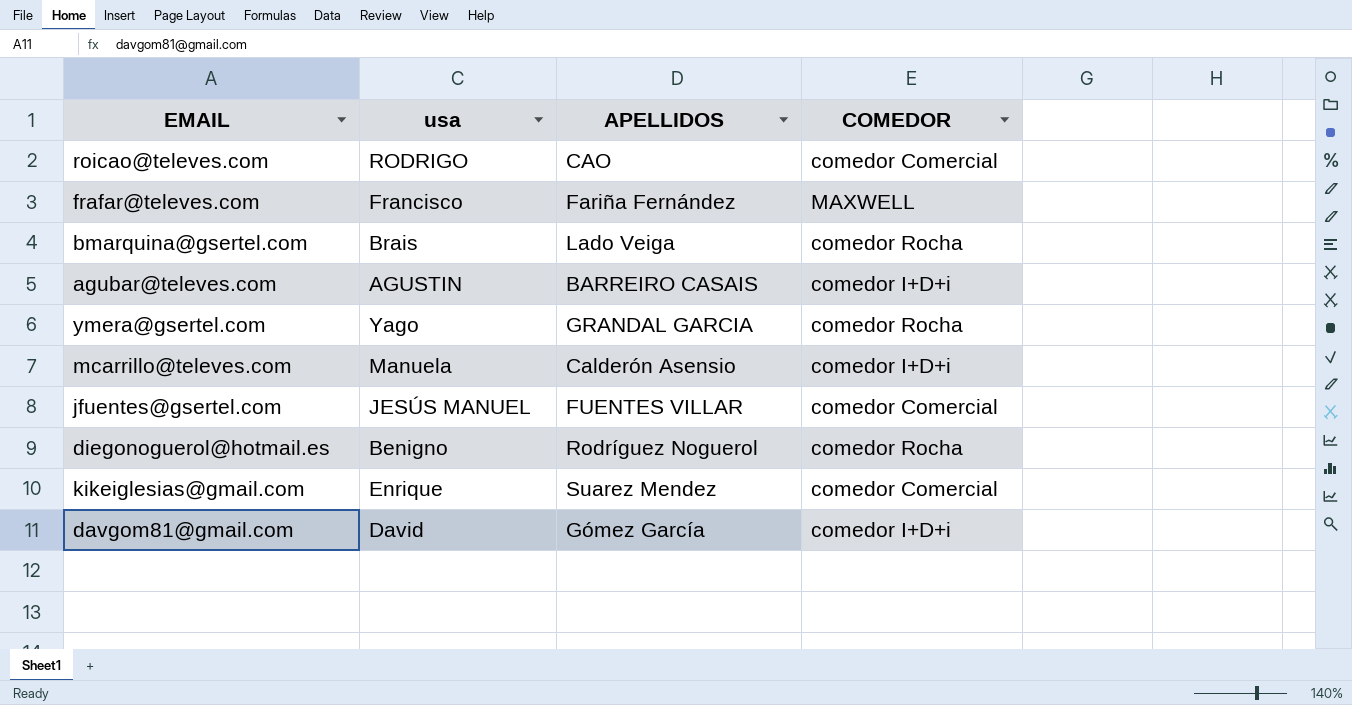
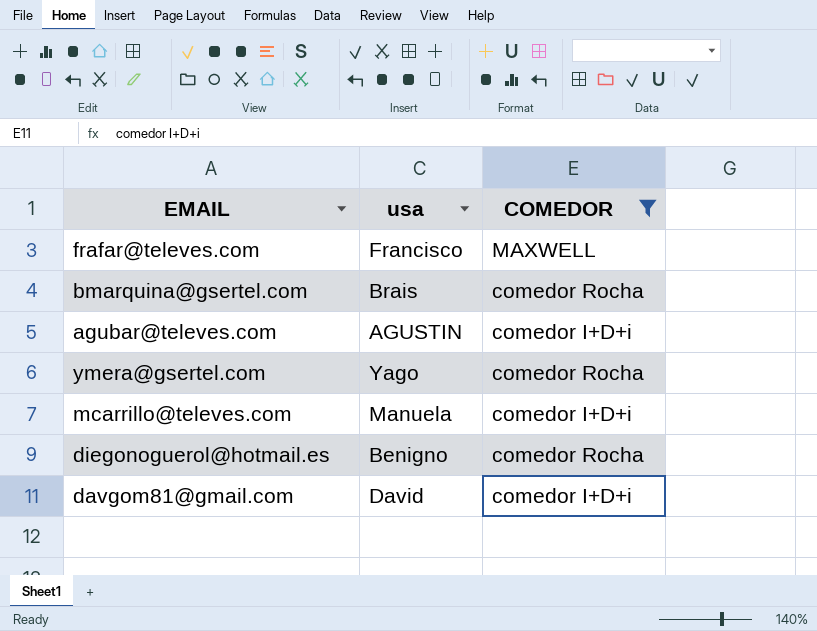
filter: none -> COMEDOR != comedor Comercial
column APELLIDOS | position: 3 -> none

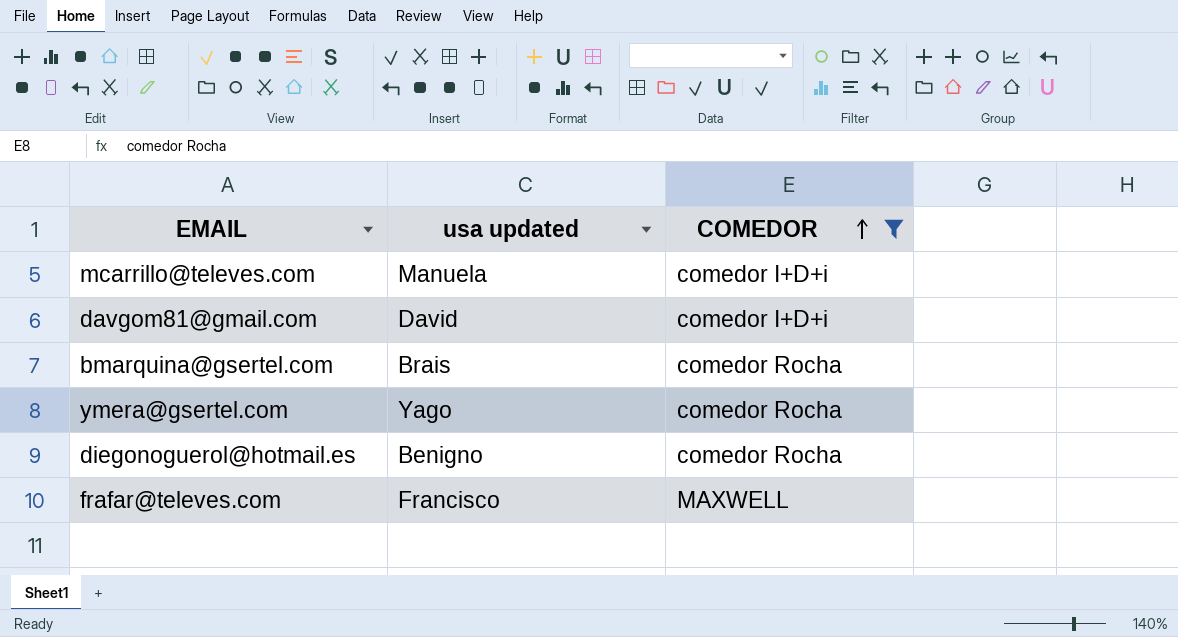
row order: none -> COMEDOR ascending
column name: usa -> usa updated
row agubar@televes.com: AGUSTIN | comedor I+D+i -> none

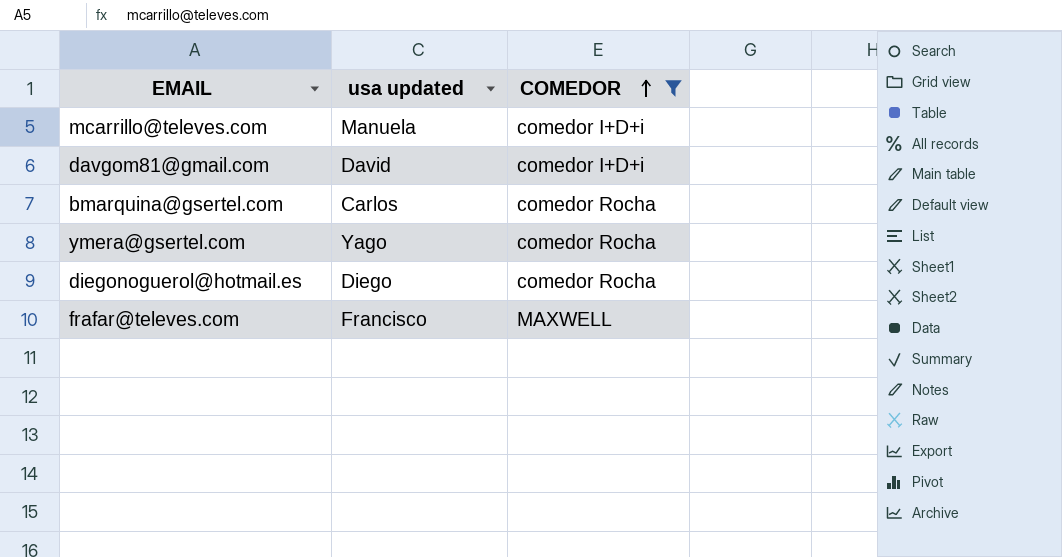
bmarquina@gsertel.com | usa updated: Brais -> Carlos
diegonoguerol@hotmail.es | usa updated: Benigno -> Diego

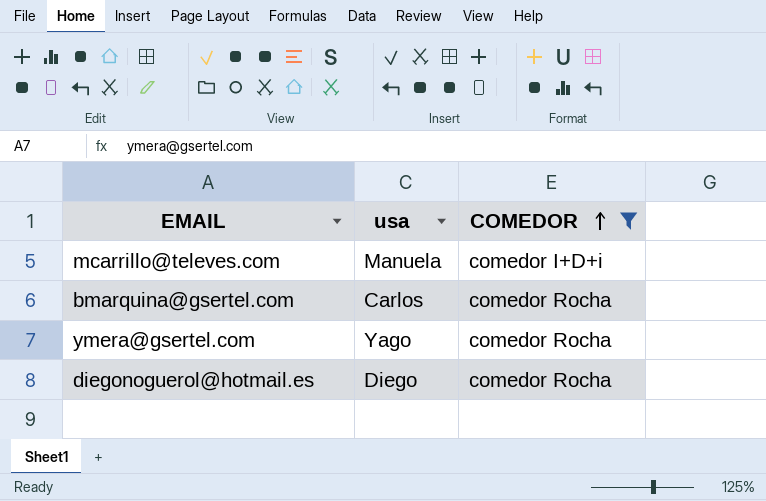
column name: usa updated -> usa
row davgom81@gmail.com: David | comedor I+D+i -> none
row frafar@televes.com: Francisco | MAXWELL -> none

